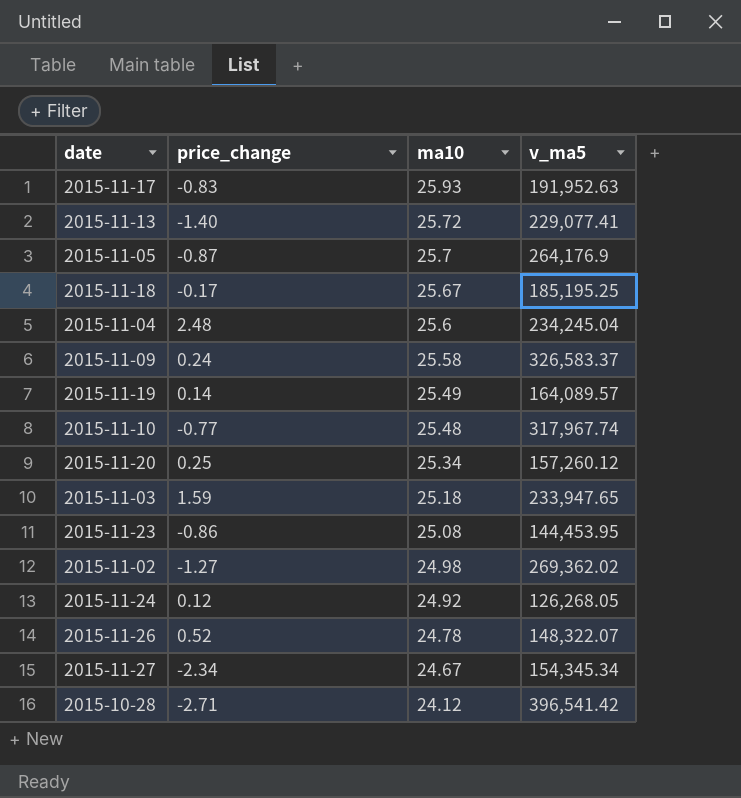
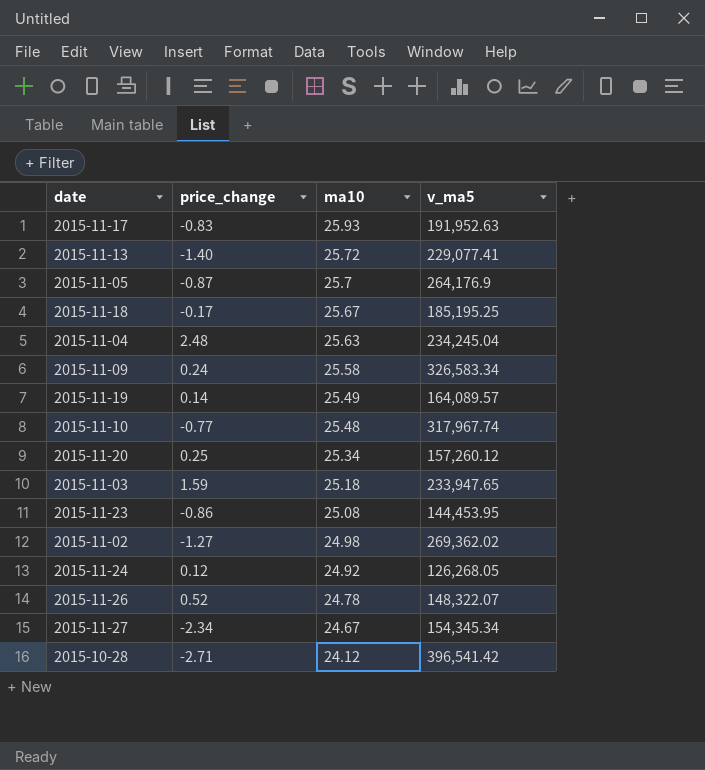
2015-11-04 | ma10: 25.6 -> 25.63
2015-11-09 | v_ma5: 326,583.37 -> 326,583.34

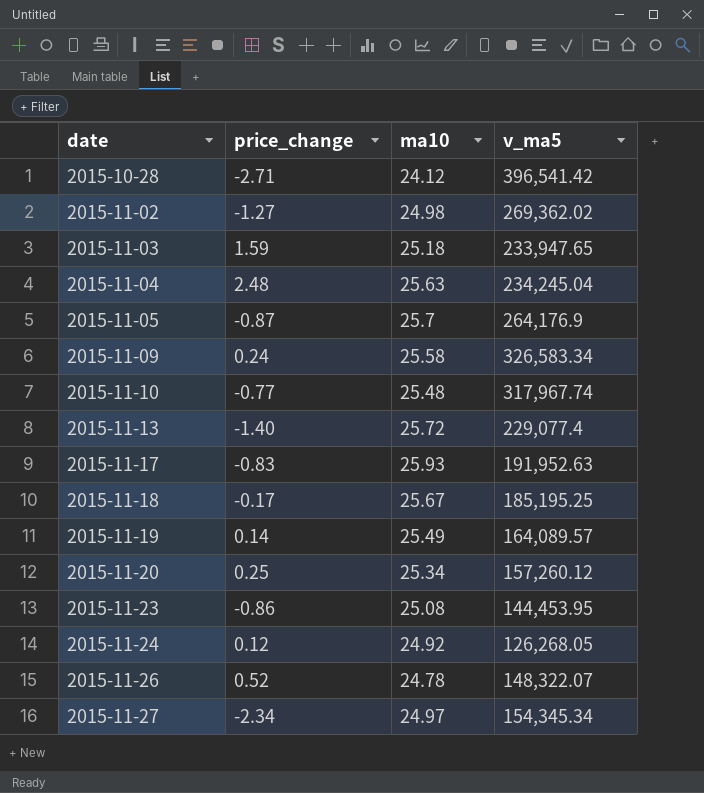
row order: ma10 descending -> date ascending
2015-11-13 | v_ma5: 229,077.41 -> 229,077.4
2015-11-27 | ma10: 24.67 -> 24.97

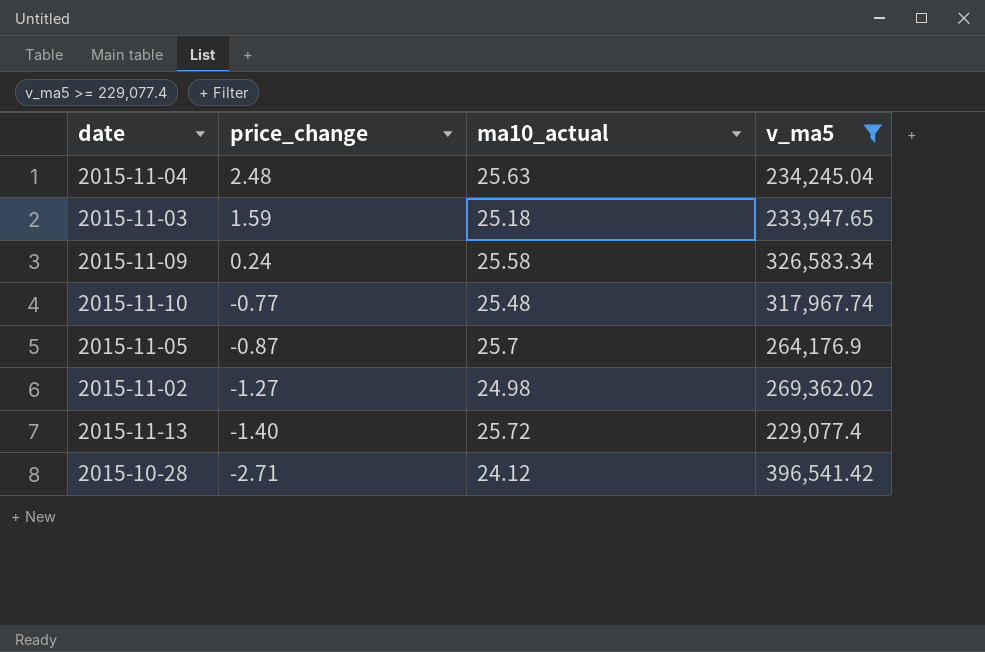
filter: none -> v_ma5 >= 229,077.4
row order: date ascending -> price_change descending
column name: ma10 -> ma10_actual

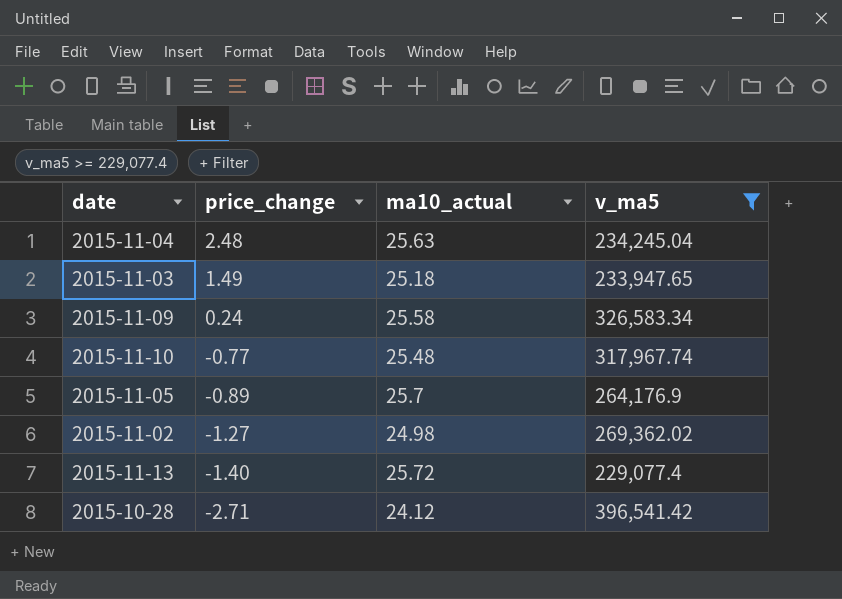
2015-11-03 | price_change: 1.59 -> 1.49
2015-11-05 | price_change: -0.87 -> -0.89

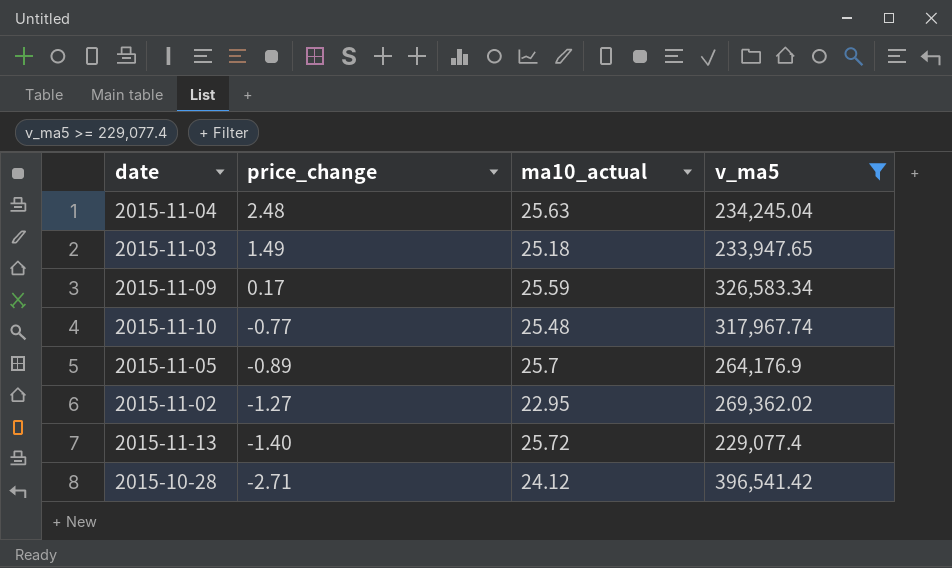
2015-11-09 | price_change: 0.24 -> 0.17
2015-11-09 | ma10_actual: 25.58 -> 25.59
2015-11-02 | ma10_actual: 24.98 -> 22.95

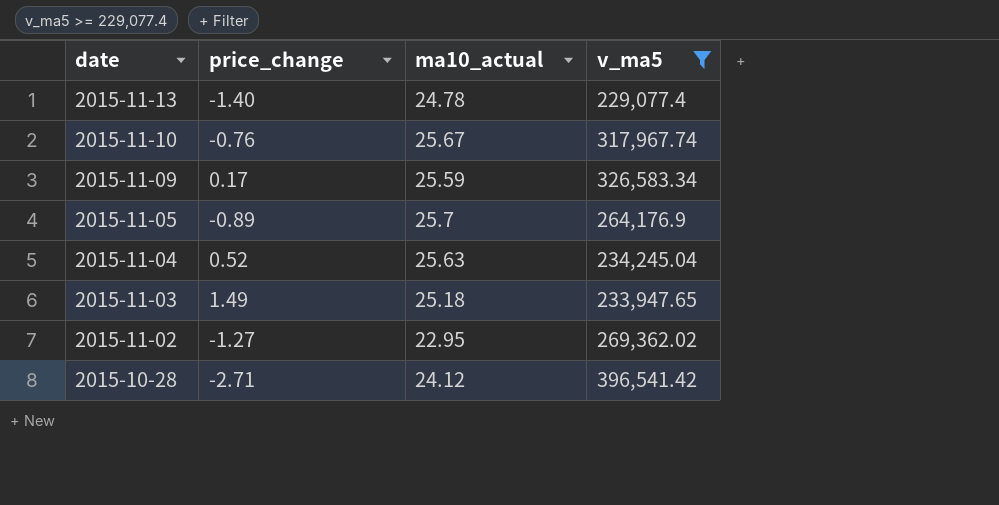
row order: price_change descending -> date descending
2015-11-13 | ma10_actual: 25.72 -> 24.78
2015-11-10 | price_change: -0.77 -> -0.76
2015-11-10 | ma10_actual: 25.48 -> 25.67
2015-11-04 | price_change: 2.48 -> 0.52

